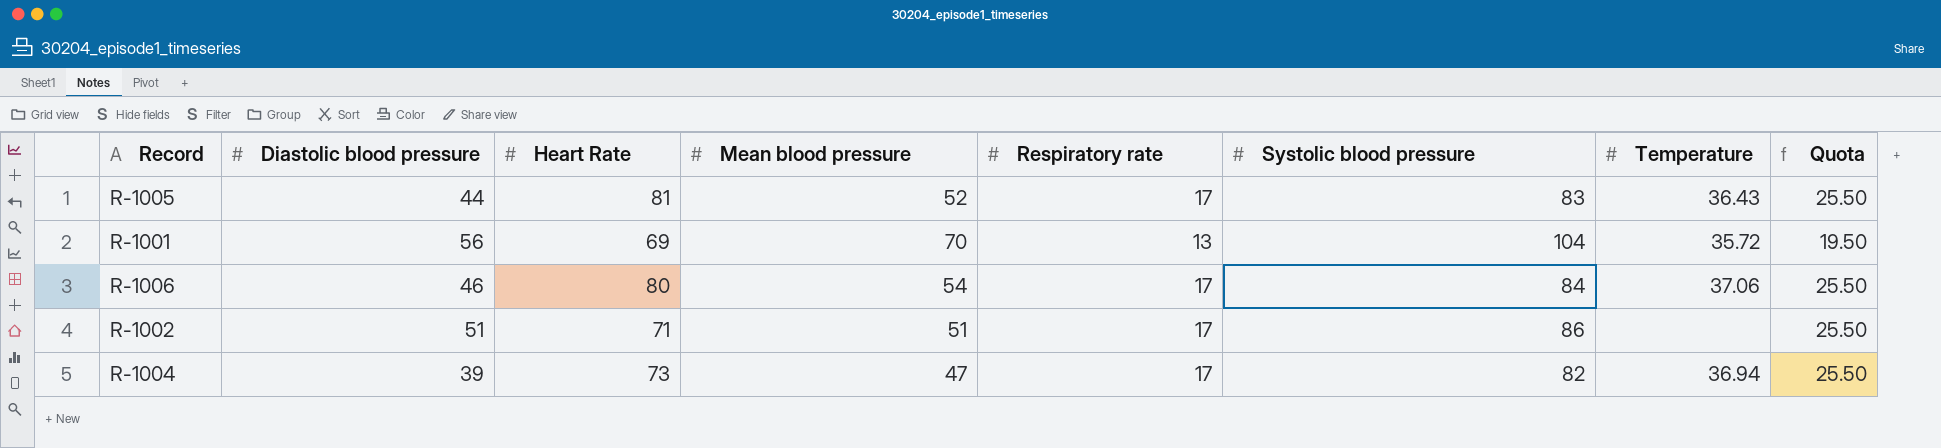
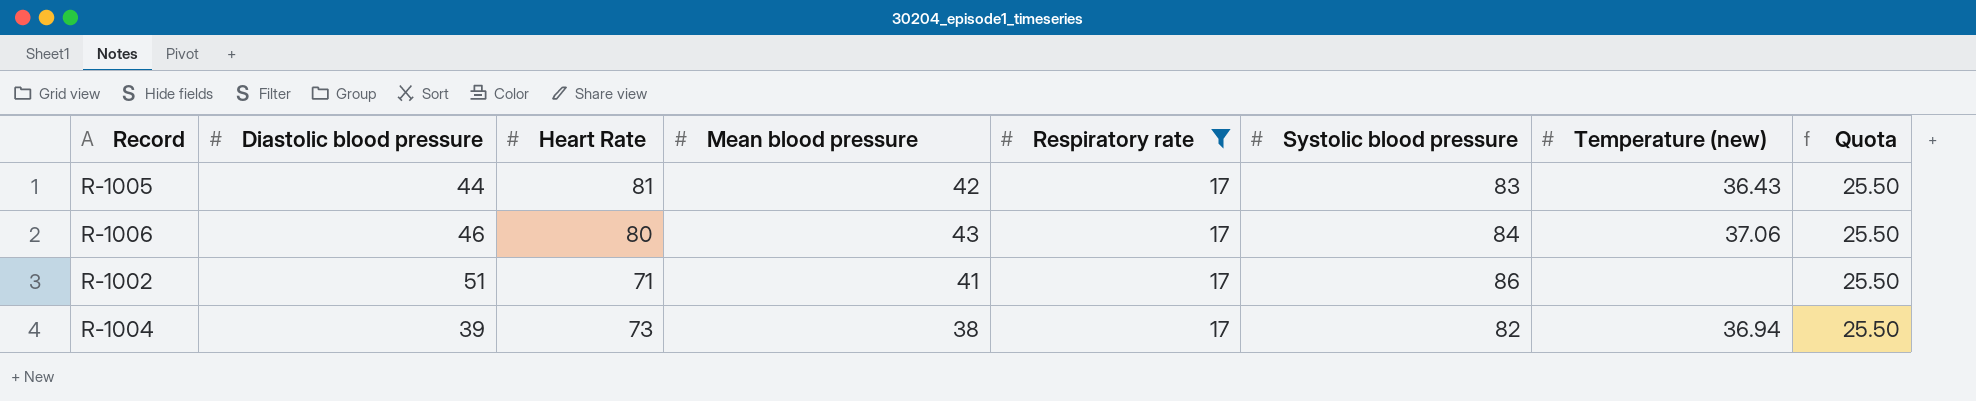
filter: none -> Respiratory rate = 17
column name: Temperature -> Temperature (new)
R-1005 | Mean blood pressure: 52 -> 42
R-1006 | Mean blood pressure: 54 -> 43
R-1002 | Mean blood pressure: 51 -> 41
R-1004 | Mean blood pressure: 47 -> 38

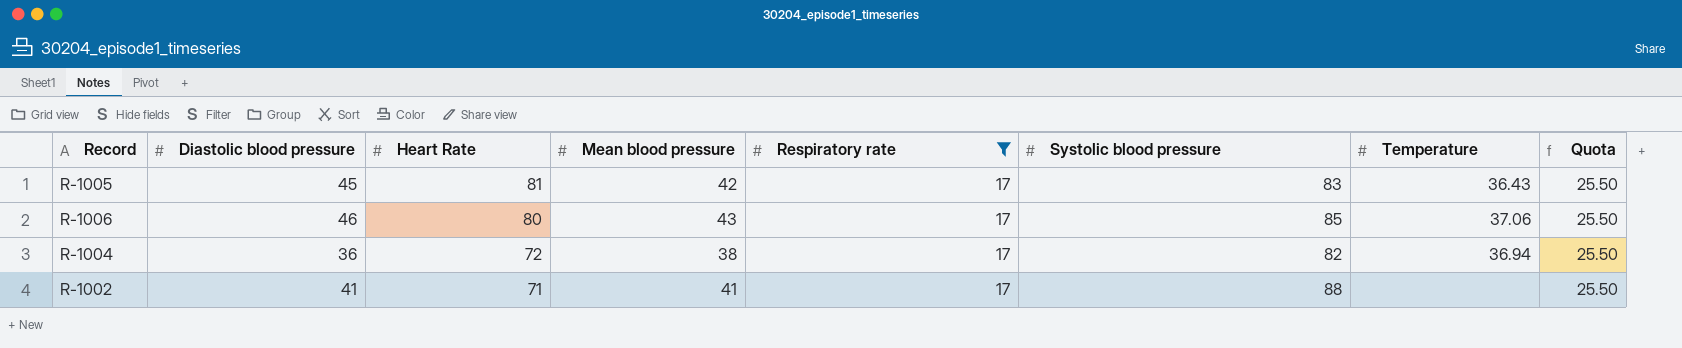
row order: none -> Heart Rate descending
column name: Temperature (new) -> Temperature
R-1005 | Diastolic blood pressure: 44 -> 45
R-1006 | Systolic blood pressure: 84 -> 85
R-1004 | Diastolic blood pressure: 39 -> 36
R-1004 | Heart Rate: 73 -> 72
R-1002 | Diastolic blood pressure: 51 -> 41
R-1002 | Systolic blood pressure: 86 -> 88

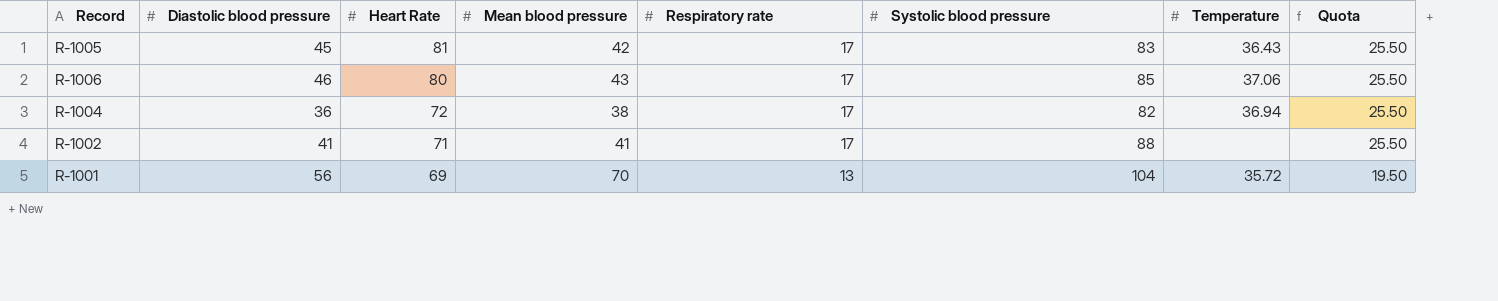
filter: Respiratory rate = 17 -> none

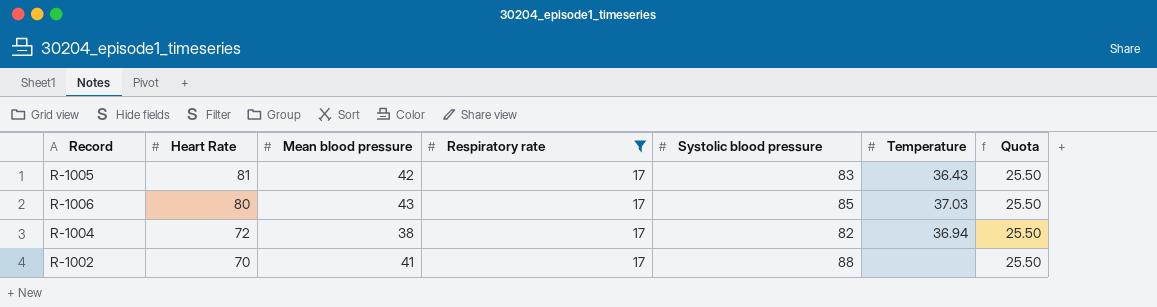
filter: none -> Respiratory rate = 17
column Diastolic blood pressure | position: 2 -> none
R-1006 | Temperature: 37.06 -> 37.03
R-1002 | Heart Rate: 71 -> 70

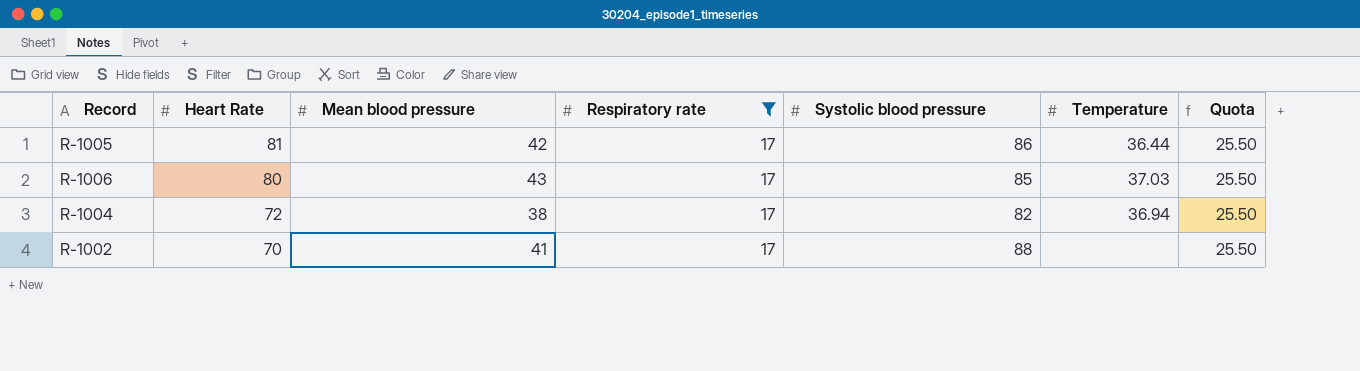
R-1005 | Systolic blood pressure: 83 -> 86
R-1005 | Temperature: 36.43 -> 36.44

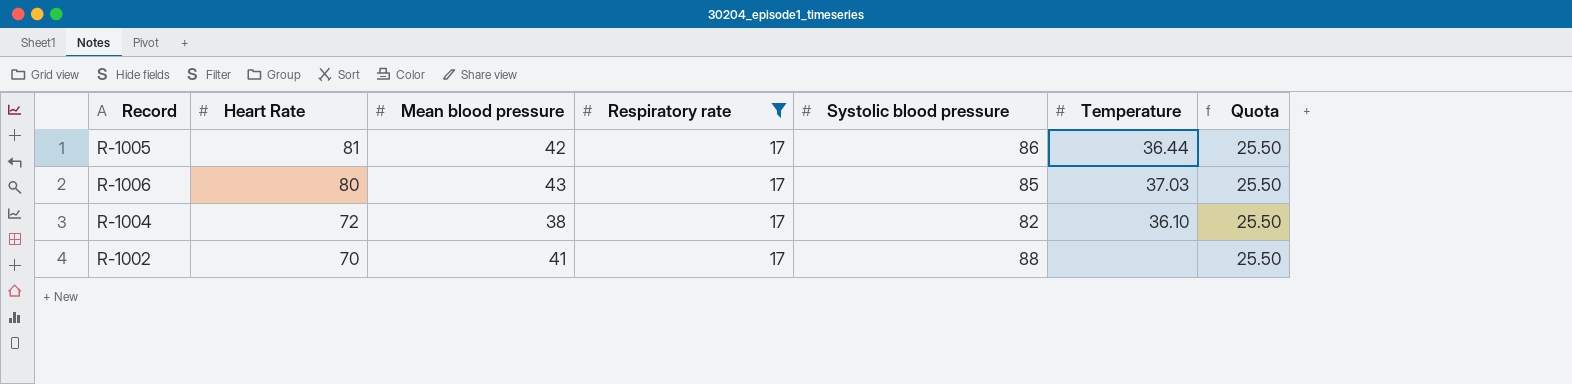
R-1004 | Temperature: 36.94 -> 36.10

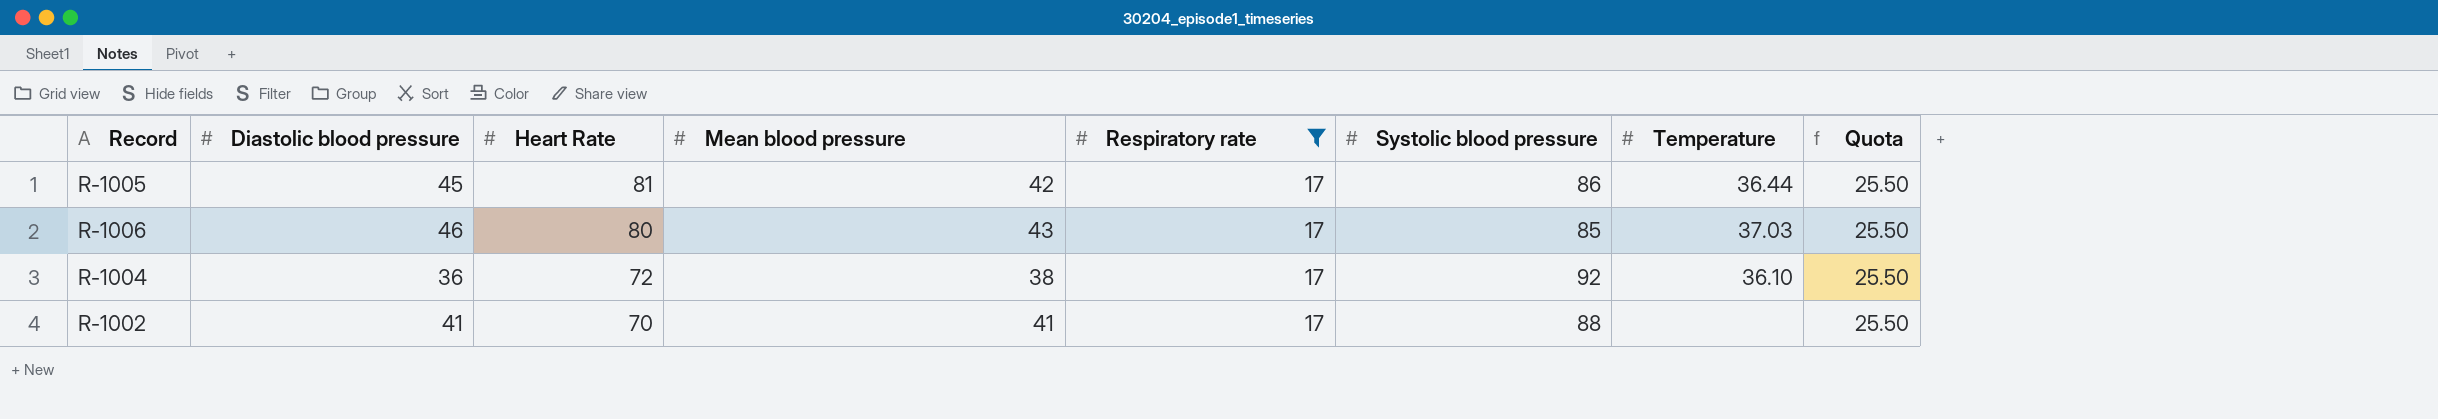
column Diastolic blood pressure | position: none -> 2
R-1004 | Systolic blood pressure: 82 -> 92

